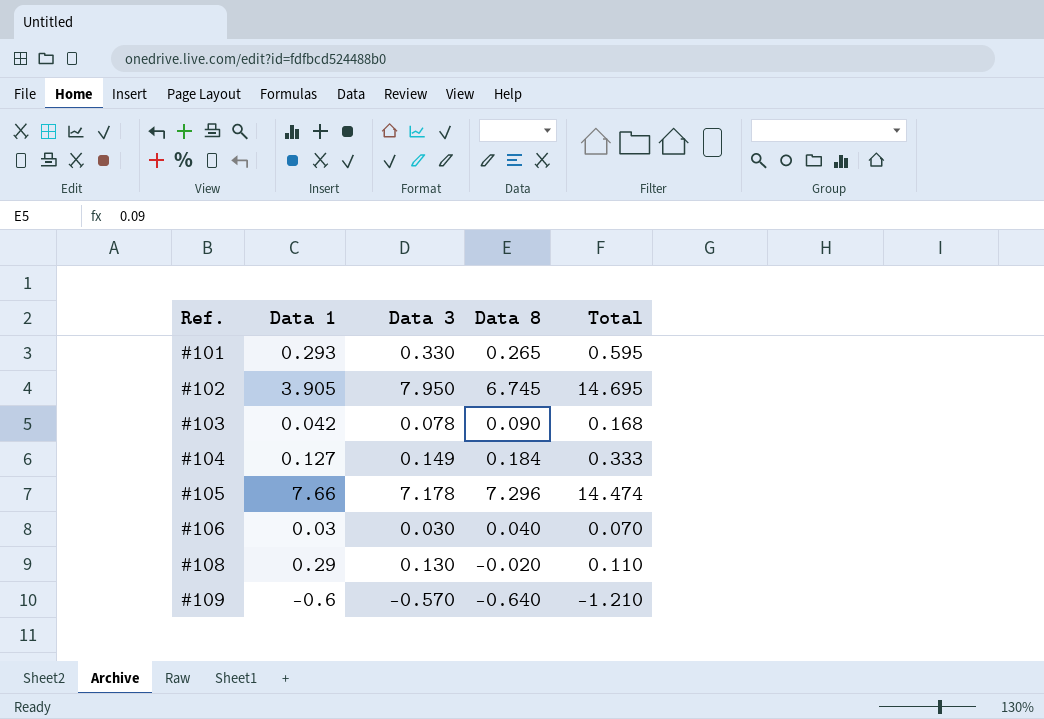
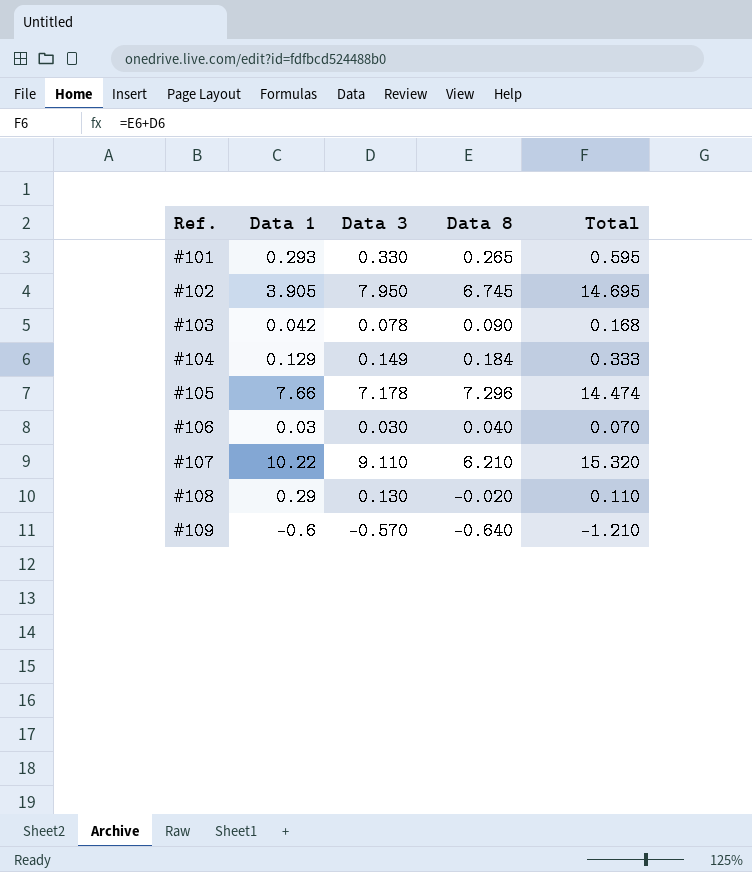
#104 | Data 1: 0.127 -> 0.129
row #107: none -> 10.22 | 9.110 | 6.210 | 15.320

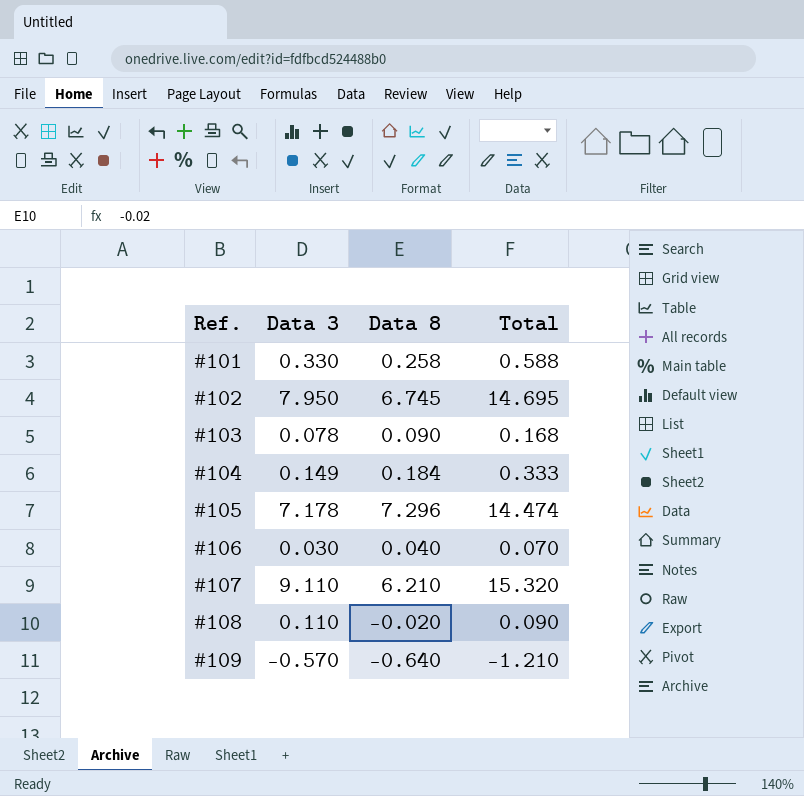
column Data 1 | position: 2 -> none
#101 | Data 8: 0.265 -> 0.258
#101 | Total: 0.595 -> 0.588
#108 | Data 3: 0.130 -> 0.110
#108 | Total: 0.110 -> 0.090

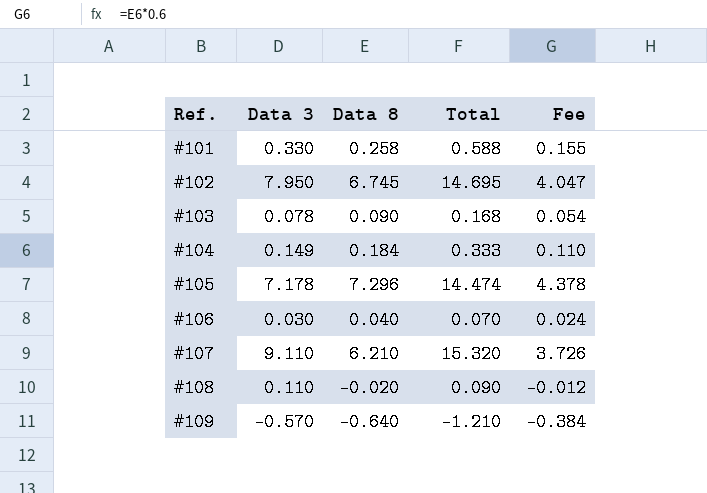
column Fee | formula: none -> [Data 8] * 0.6

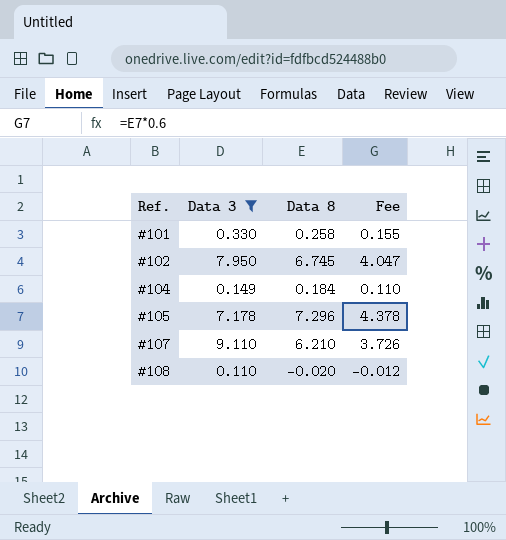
filter: none -> Data 3 >= 0.110
column Total | formula: [Data 3] + [Data 8] -> none

